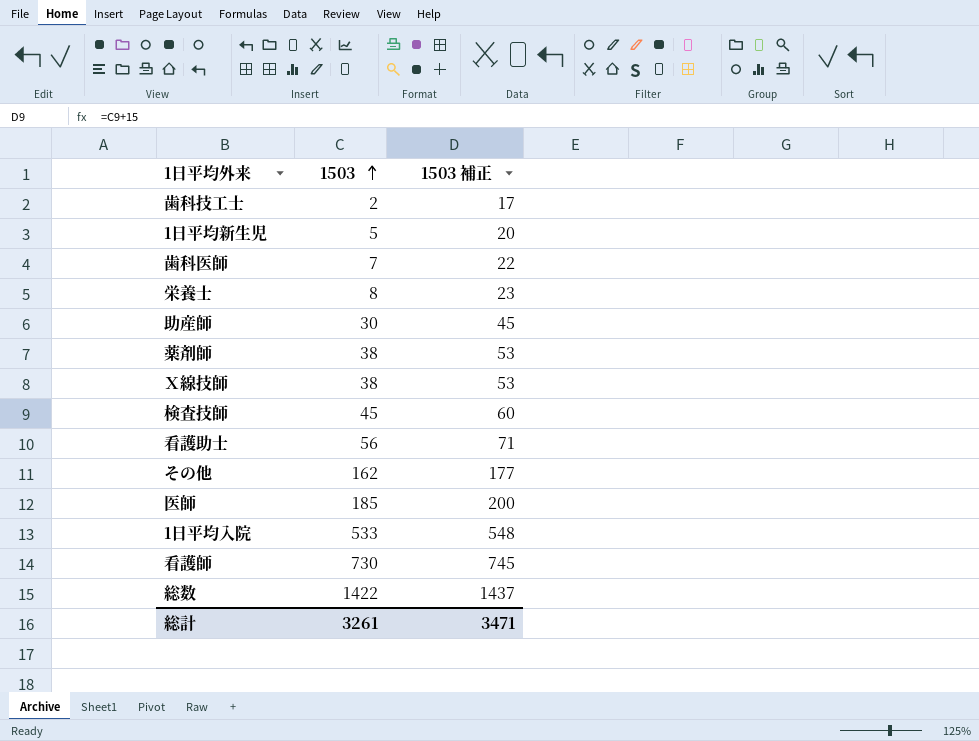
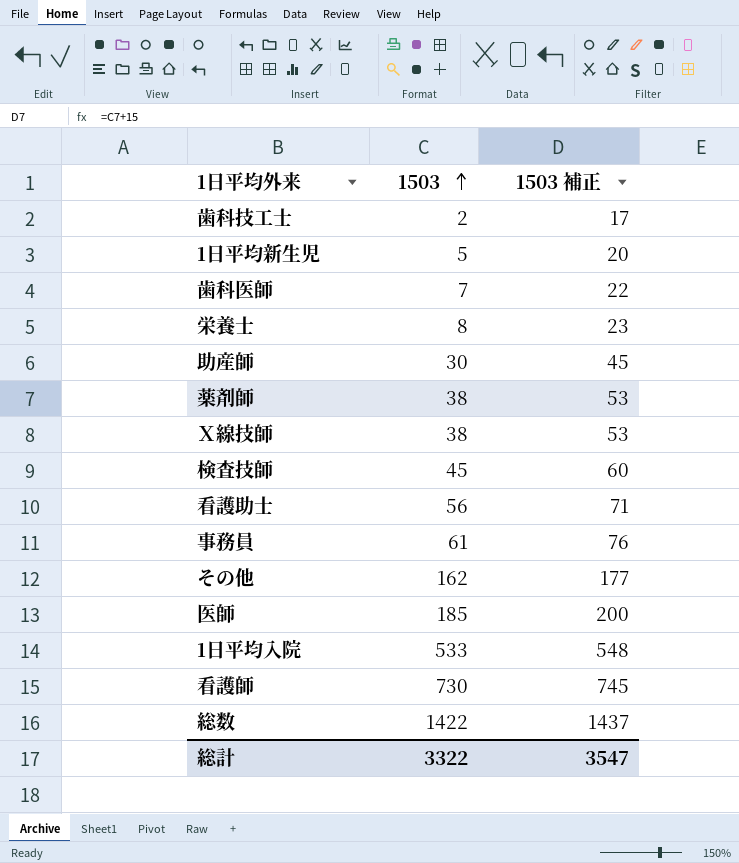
row 事務員: none -> 61 | 76
総計 | 1503: 3261 -> 3322
総計 | 1503 補正: 3471 -> 3547

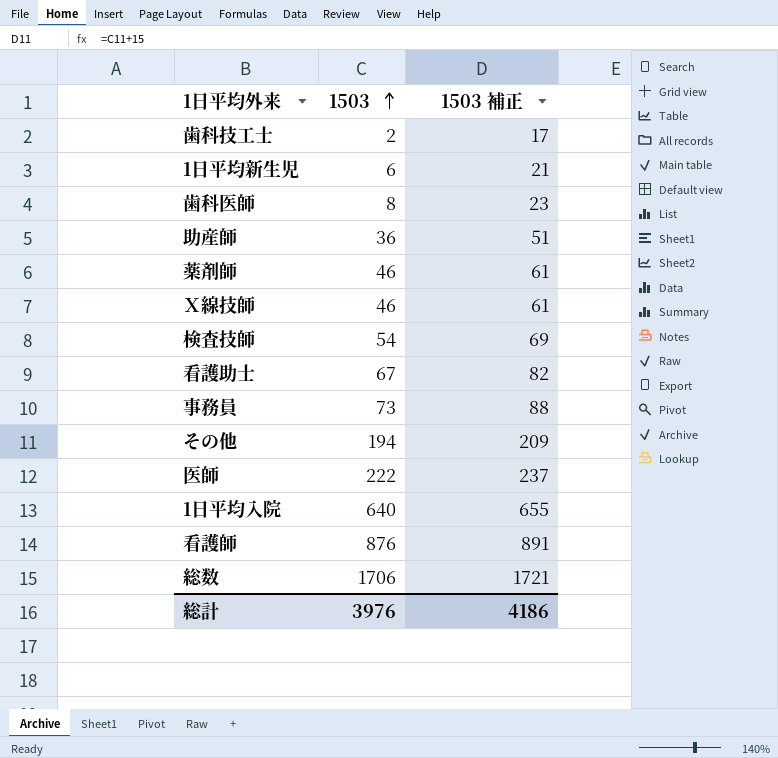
row 栄養士: 8 | 23 -> none
1日平均新生児 | 1503: 5 -> 6
1日平均新生児 | 1503 補正: 20 -> 21
歯科医師 | 1503: 7 -> 8
歯科医師 | 1503 補正: 22 -> 23
助産師 | 1503: 30 -> 36
助産師 | 1503 補正: 45 -> 51
薬剤師 | 1503: 38 -> 46
薬剤師 | 1503 補正: 53 -> 61
Ｘ線技師 | 1503: 38 -> 46
Ｘ線技師 | 1503 補正: 53 -> 61
検査技師 | 1503: 45 -> 54
検査技師 | 1503 補正: 60 -> 69
看護助士 | 1503: 56 -> 67
看護助士 | 1503 補正: 71 -> 82
事務員 | 1503: 61 -> 73
事務員 | 1503 補正: 76 -> 88
その他 | 1503: 162 -> 194
その他 | 1503 補正: 177 -> 209
医師 | 1503: 185 -> 222
医師 | 1503 補正: 200 -> 237
1日平均入院 | 1503: 533 -> 640
1日平均入院 | 1503 補正: 548 -> 655
看護師 | 1503: 730 -> 876
看護師 | 1503 補正: 745 -> 891
総数 | 1503: 1422 -> 1706
総数 | 1503 補正: 1437 -> 1721
総計 | 1503: 3322 -> 3976
総計 | 1503 補正: 3547 -> 4186

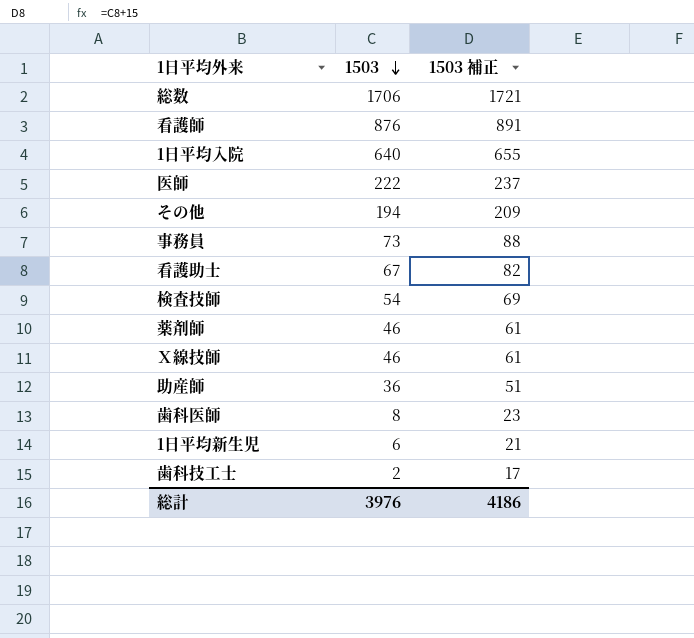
row order: 1503 ascending -> 1503 descending

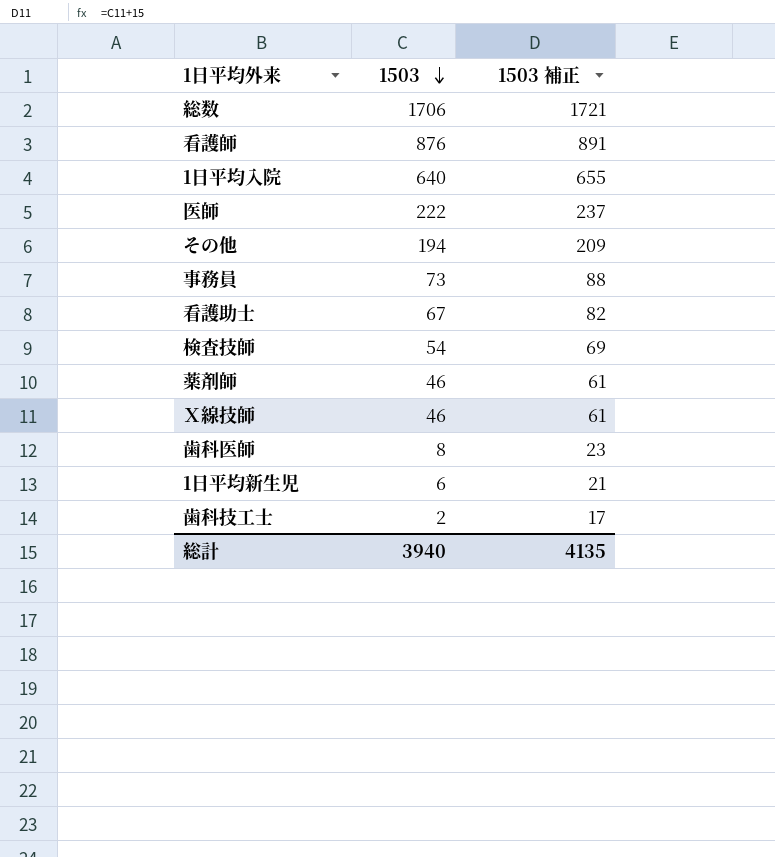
row 助産師: 36 | 51 -> none
総計 | 1503: 3976 -> 3940
総計 | 1503 補正: 4186 -> 4135

